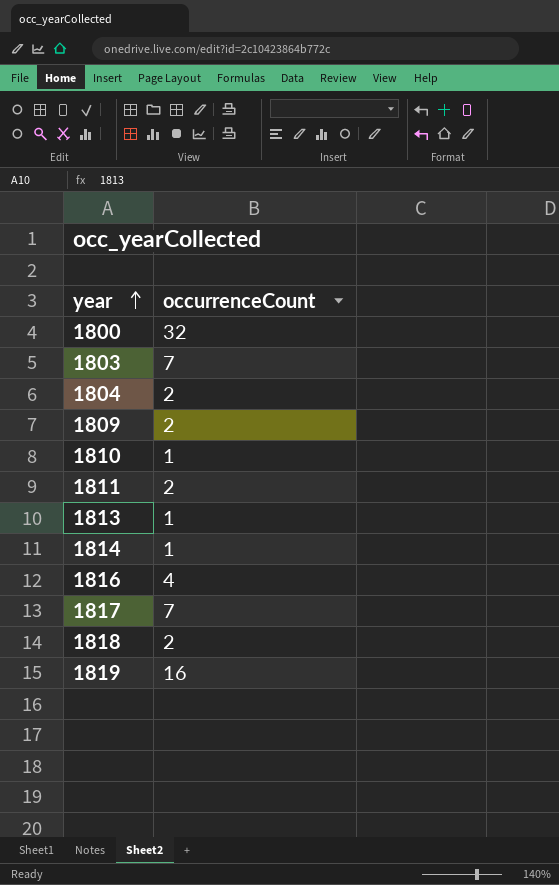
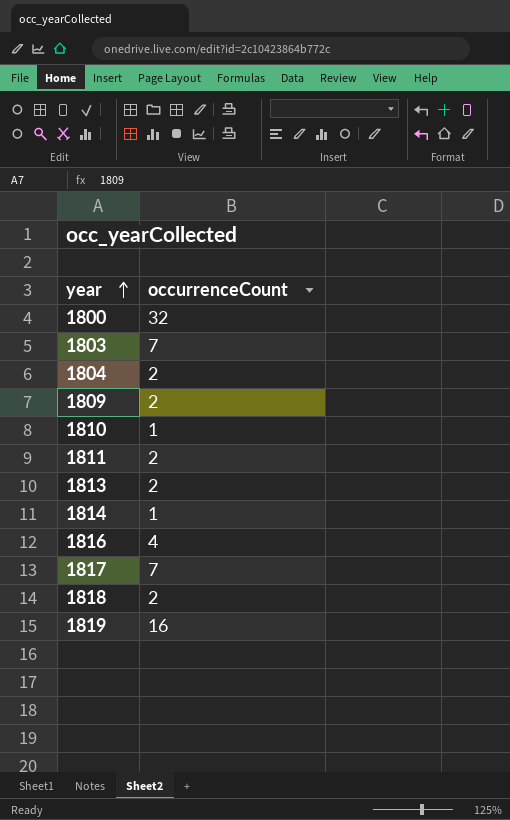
1813 | occurrenceCount: 1 -> 2

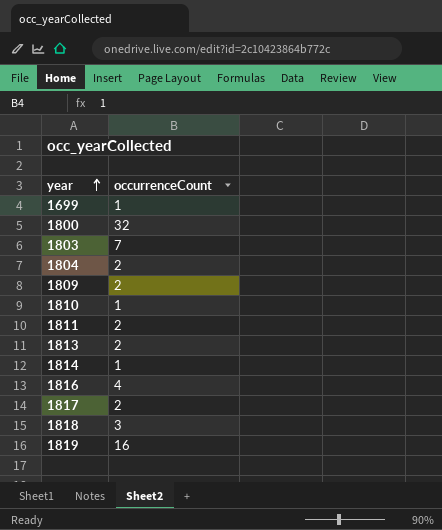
row 1699: none -> 1
1817 | occurrenceCount: 7 -> 2
1818 | occurrenceCount: 2 -> 3

